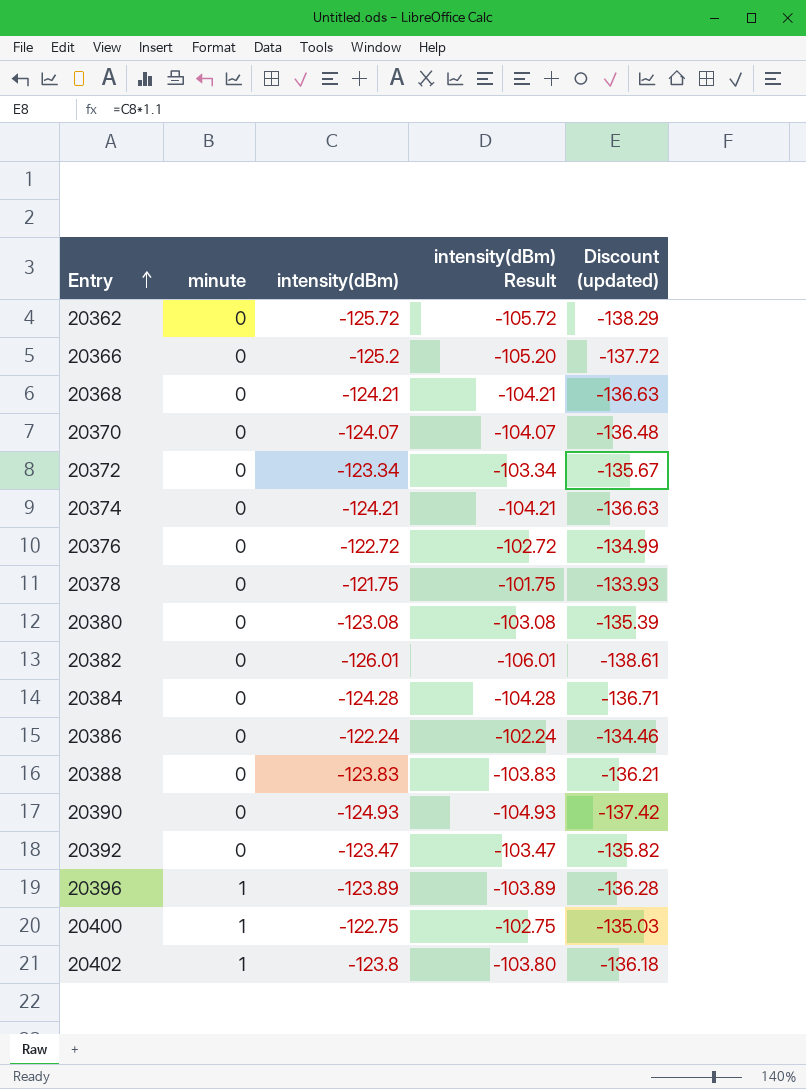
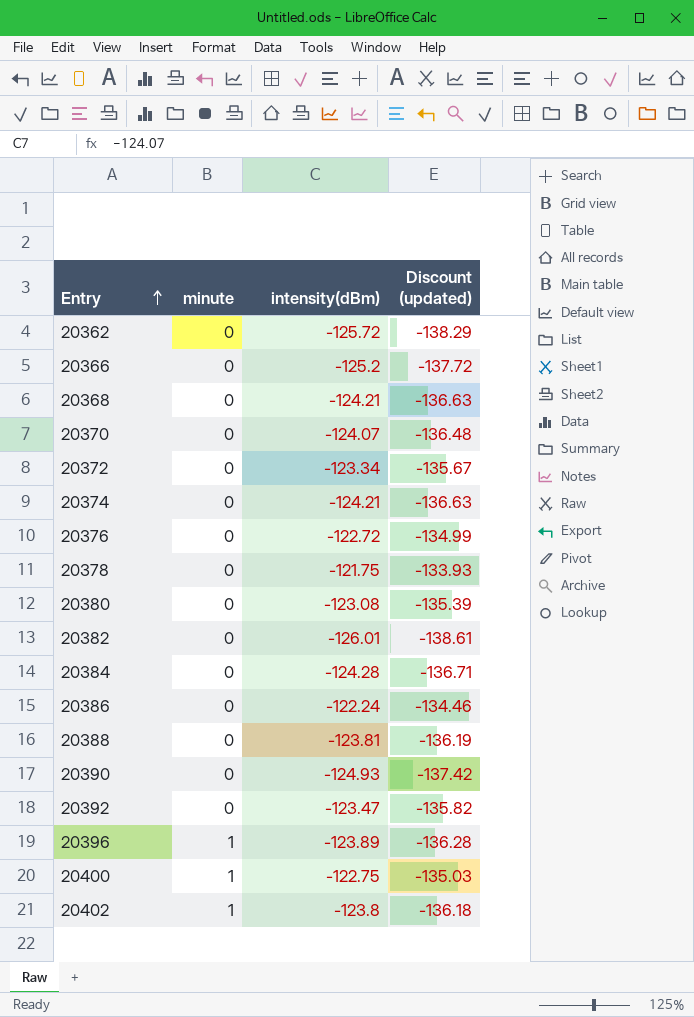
column intensity(dBm) Result | formula: [intensity(dBm)] + 20 -> none
20388 | intensity(dBm): -123.83 -> -123.81
20388 | Discount (updated): -136.21 -> -136.19

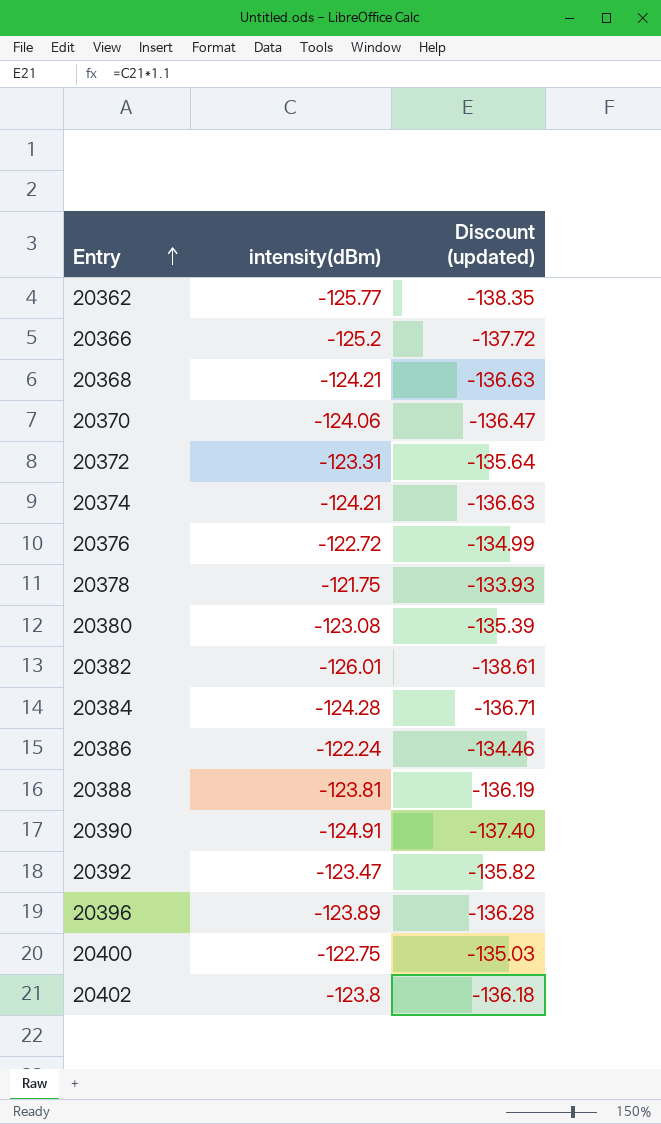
column minute | position: 2 -> none
20362 | intensity(dBm): -125.72 -> -125.77
20362 | Discount (updated): -138.29 -> -138.35
20370 | intensity(dBm): -124.07 -> -124.06
20370 | Discount (updated): -136.48 -> -136.47
20372 | intensity(dBm): -123.34 -> -123.31
20372 | Discount (updated): -135.67 -> -135.64
20390 | intensity(dBm): -124.93 -> -124.91
20390 | Discount (updated): -137.42 -> -137.40

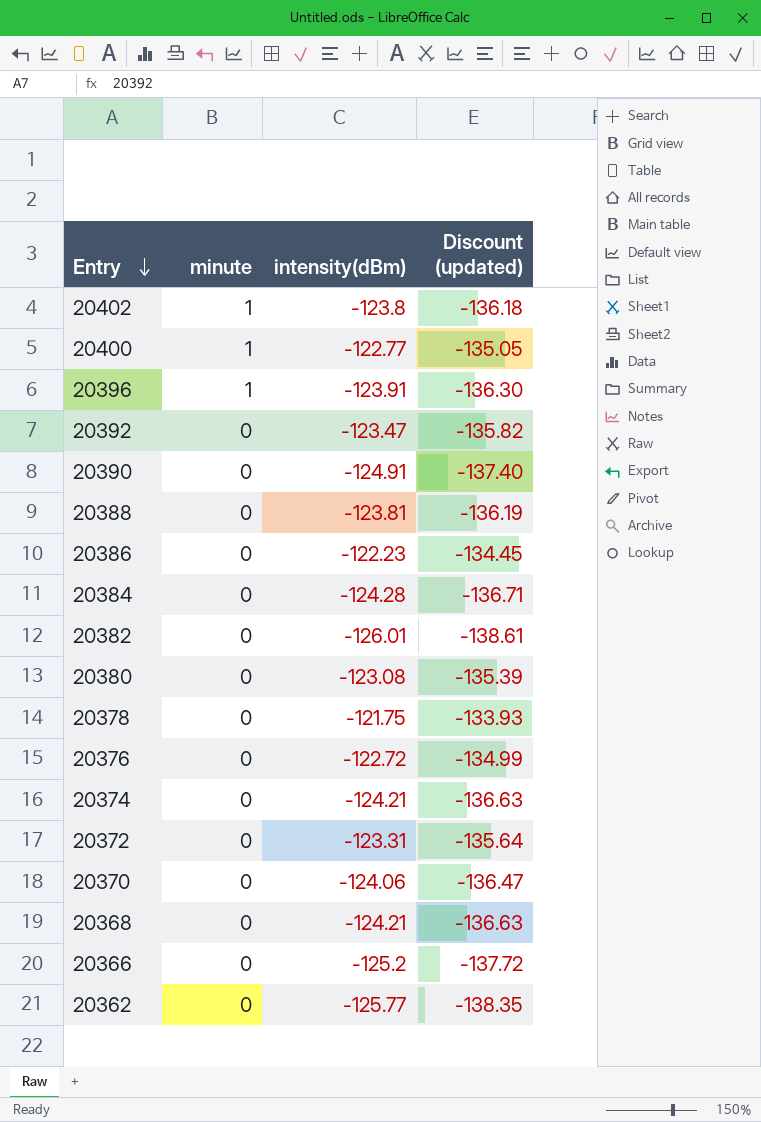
row order: Entry ascending -> Entry descending
column minute | position: none -> 2
20400 | intensity(dBm): -122.75 -> -122.77
20400 | Discount (updated): -135.03 -> -135.05
20396 | intensity(dBm): -123.89 -> -123.91
20396 | Discount (updated): -136.28 -> -136.30
20386 | intensity(dBm): -122.24 -> -122.23
20386 | Discount (updated): -134.46 -> -134.45

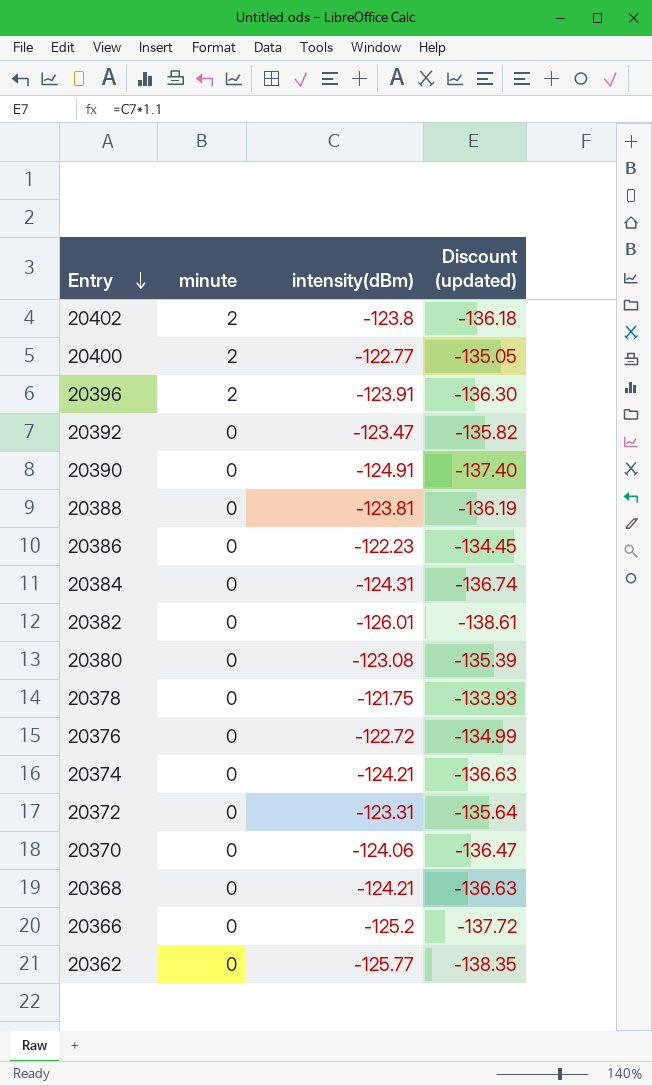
20402 | minute: 1 -> 2
20400 | minute: 1 -> 2
20396 | minute: 1 -> 2
20384 | intensity(dBm): -124.28 -> -124.31
20384 | Discount (updated): -136.71 -> -136.74

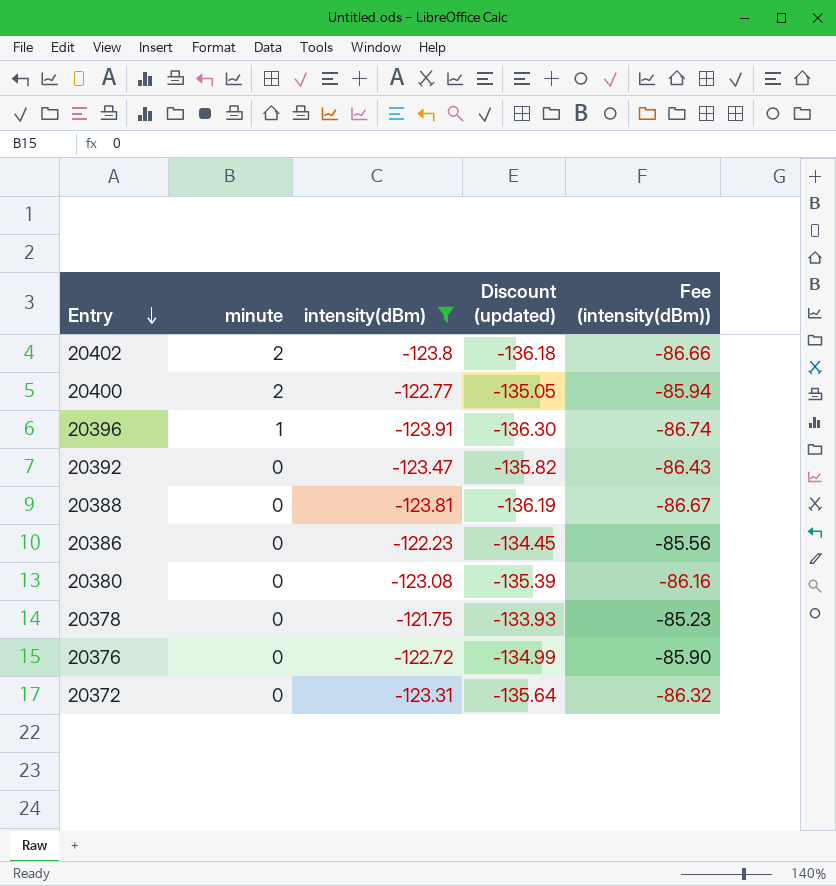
filter: none -> intensity(dBm) >= -123.91
column Fee (intensity(dBm)) | formula: none -> [intensity(dBm)] * 0.7
20396 | minute: 2 -> 1

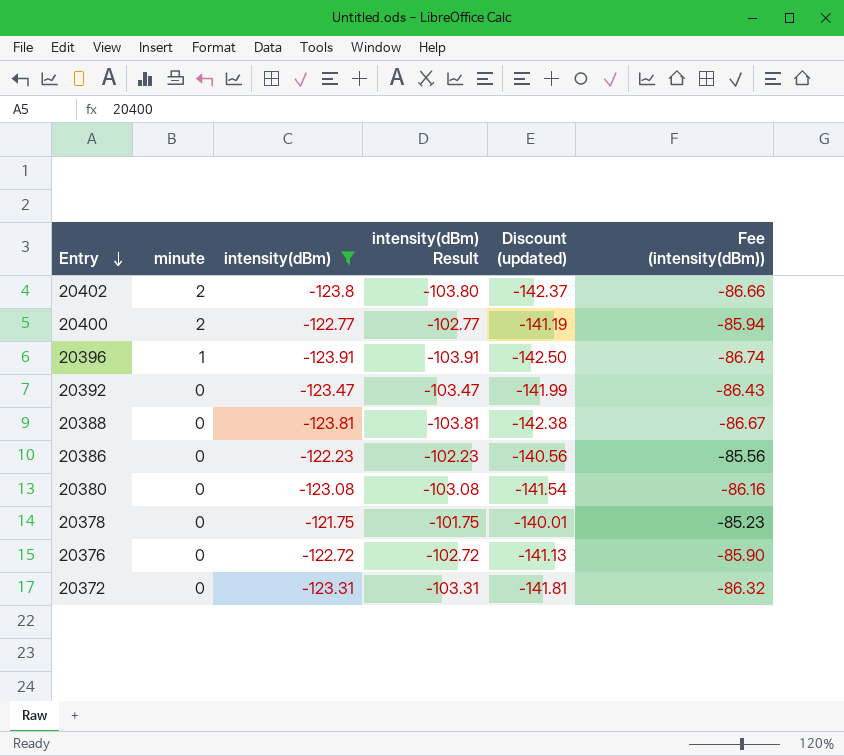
column intensity(dBm) Result | formula: none -> [intensity(dBm)] + 20
column Discount (updated) | formula: [intensity(dBm)] * 1.1 -> [intensity(dBm)] * 1.15

